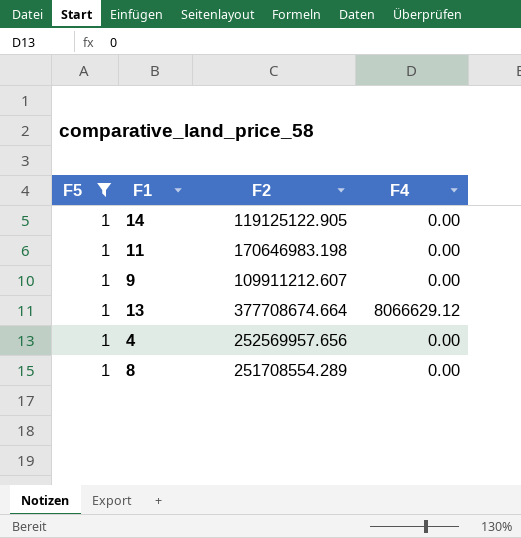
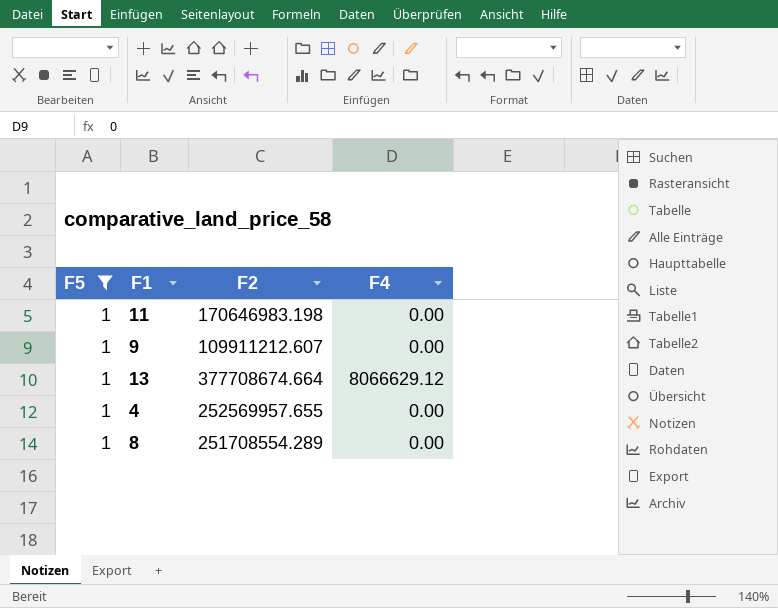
row 14: 1 | 119125122.905 | 0.00 -> none
4 | F2: 252569957.656 -> 252569957.655

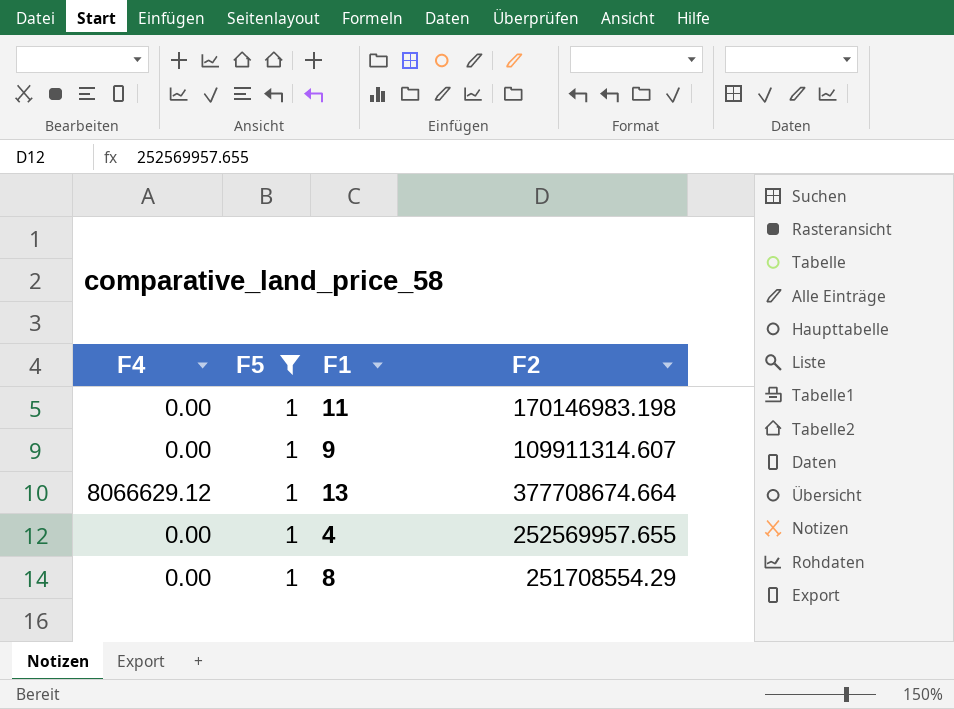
column F4 | position: 4 -> 1
11 | F2: 170646983.198 -> 170146983.198
9 | F2: 109911212.607 -> 109911314.607
8 | F2: 251708554.289 -> 251708554.29

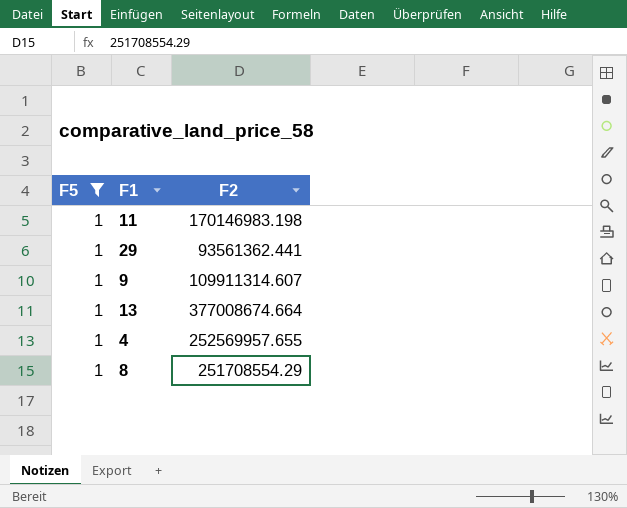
column F4 | position: 1 -> none
row 29: none -> 1 | 93561362.441
13 | F2: 377708674.664 -> 377008674.664

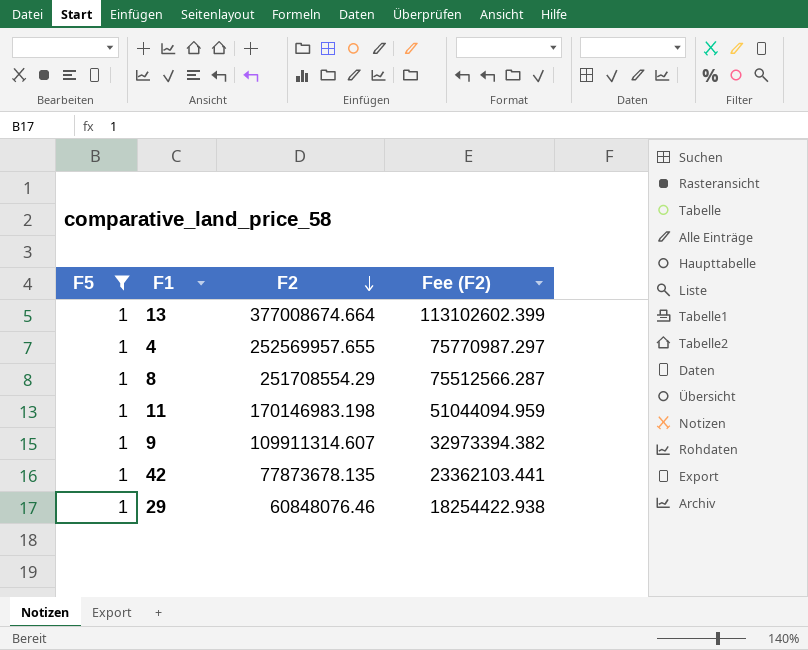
row order: none -> F2 descending
column Fee (F2) | formula: none -> [F2] * 0.3
row 42: none -> 1 | 77873678.135 | 23362103.441
29 | F2: 93561362.441 -> 60848076.46

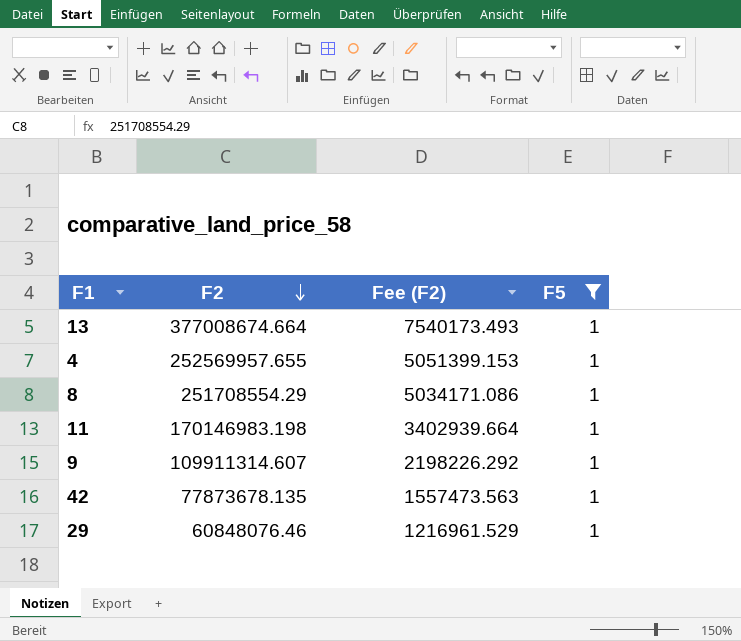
column Fee (F2) | formula: [F2] * 0.3 -> [F2] * 0.02
column F5 | position: 1 -> 4

